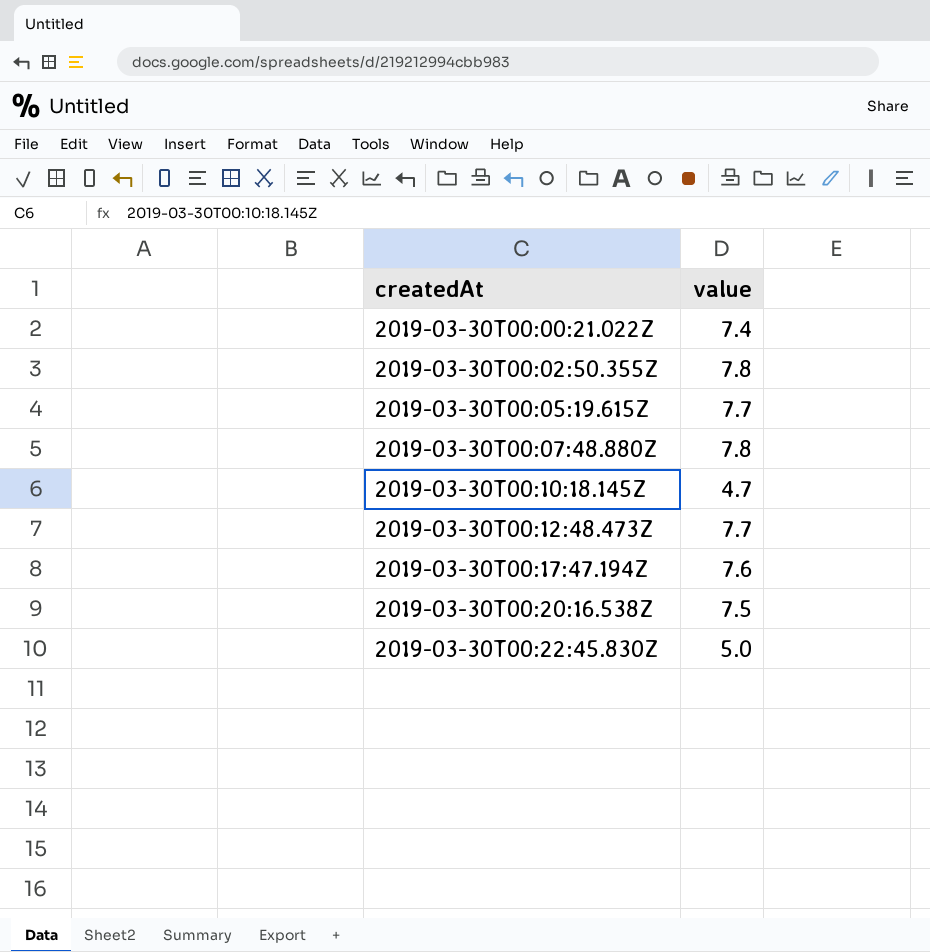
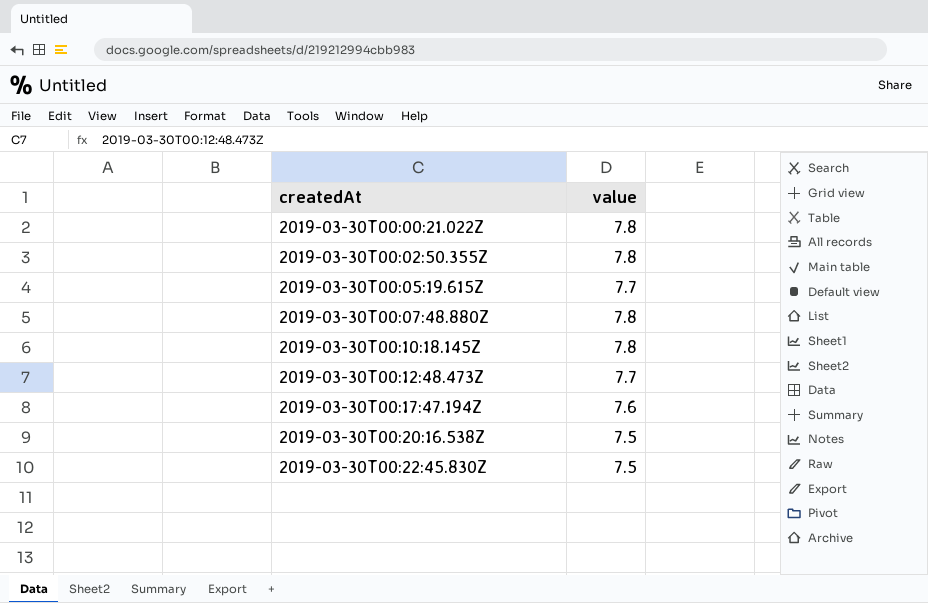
2019-03-30T00:00:21.022Z | value: 7.4 -> 7.8
2019-03-30T00:10:18.145Z | value: 4.7 -> 7.8
2019-03-30T00:22:45.830Z | value: 5.0 -> 7.5

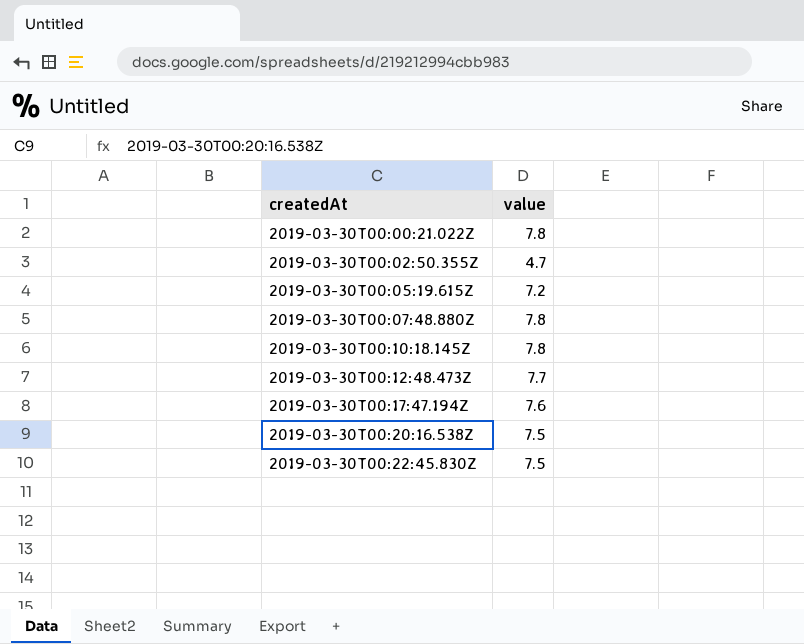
2019-03-30T00:02:50.355Z | value: 7.8 -> 4.7
2019-03-30T00:05:19.615Z | value: 7.7 -> 7.2

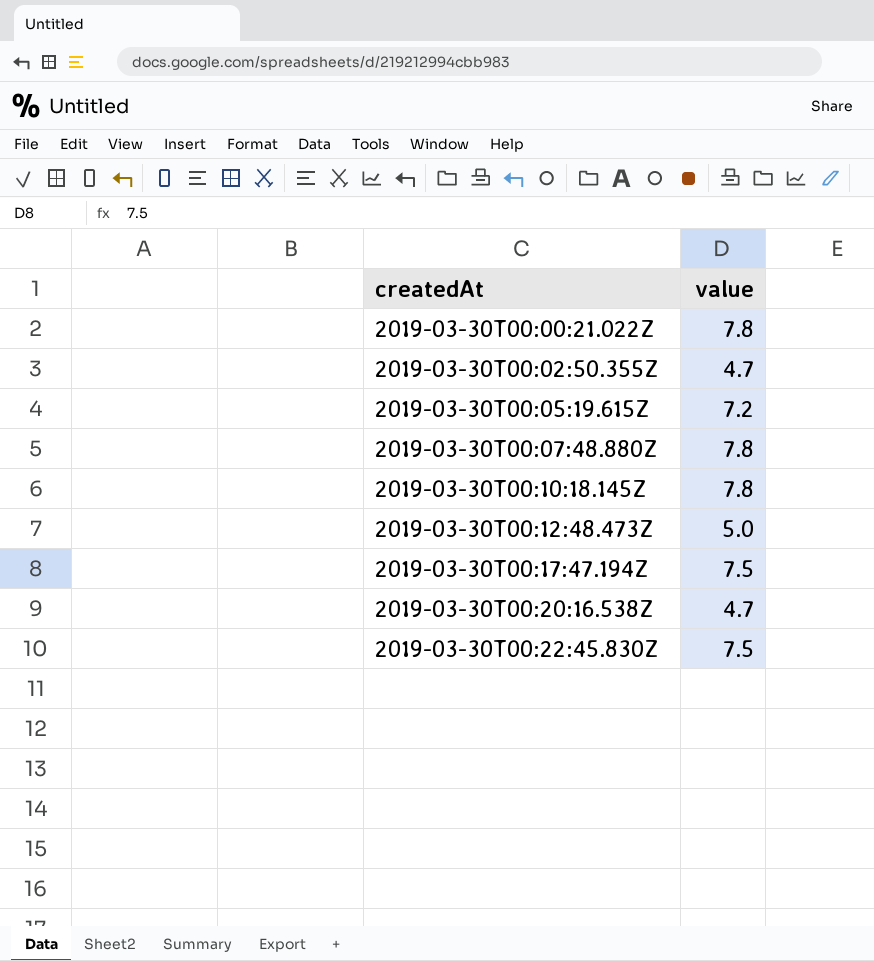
2019-03-30T00:12:48.473Z | value: 7.7 -> 5.0
2019-03-30T00:17:47.194Z | value: 7.6 -> 7.5
2019-03-30T00:20:16.538Z | value: 7.5 -> 4.7

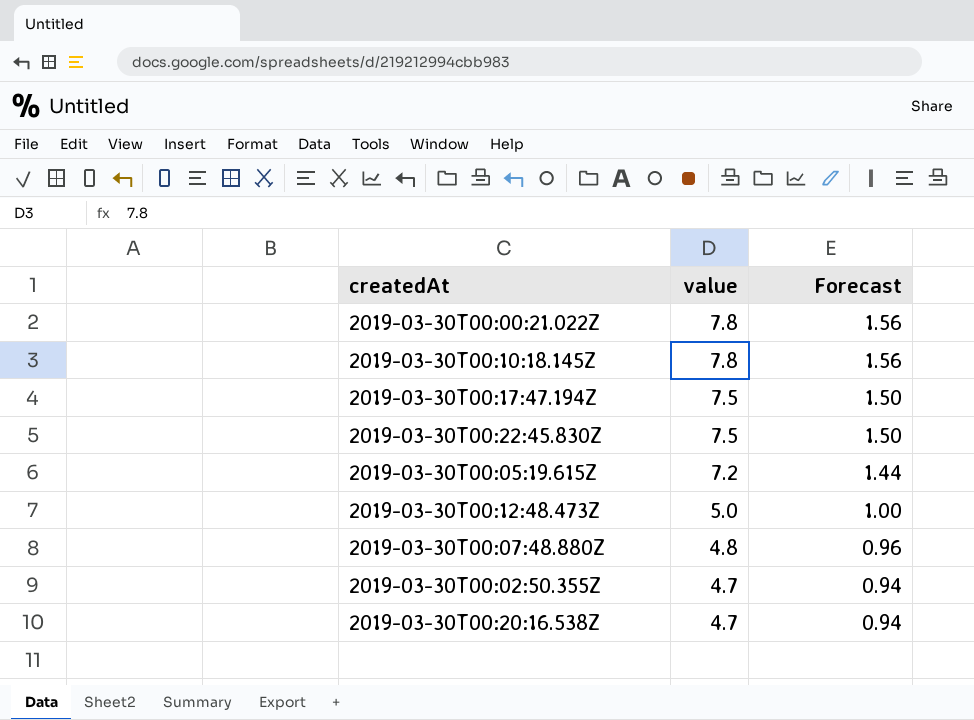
row order: createdAt ascending -> value descending
column Forecast | formula: none -> [value] * 0.2
2019-03-30T00:07:48.880Z | value: 7.8 -> 4.8

